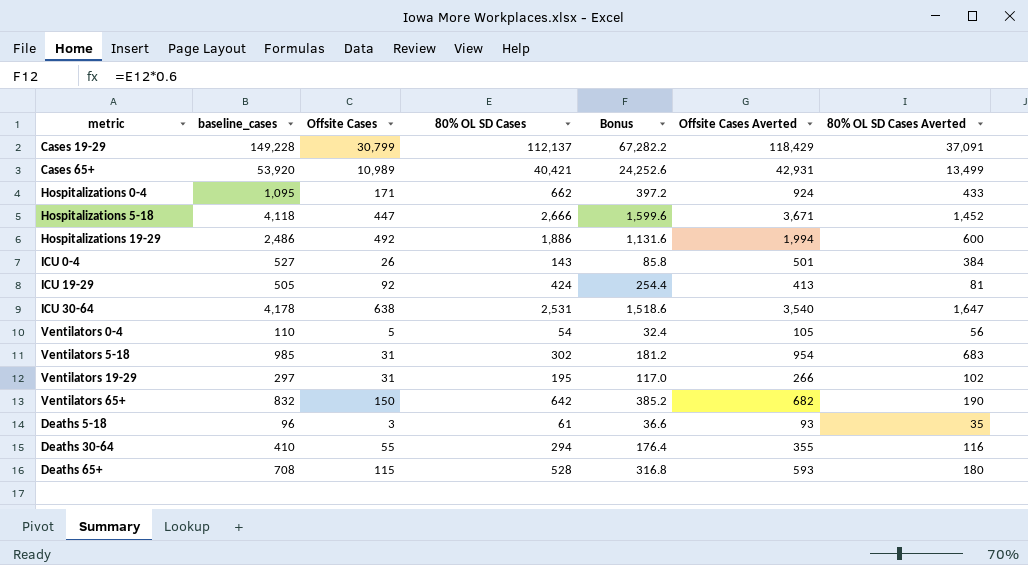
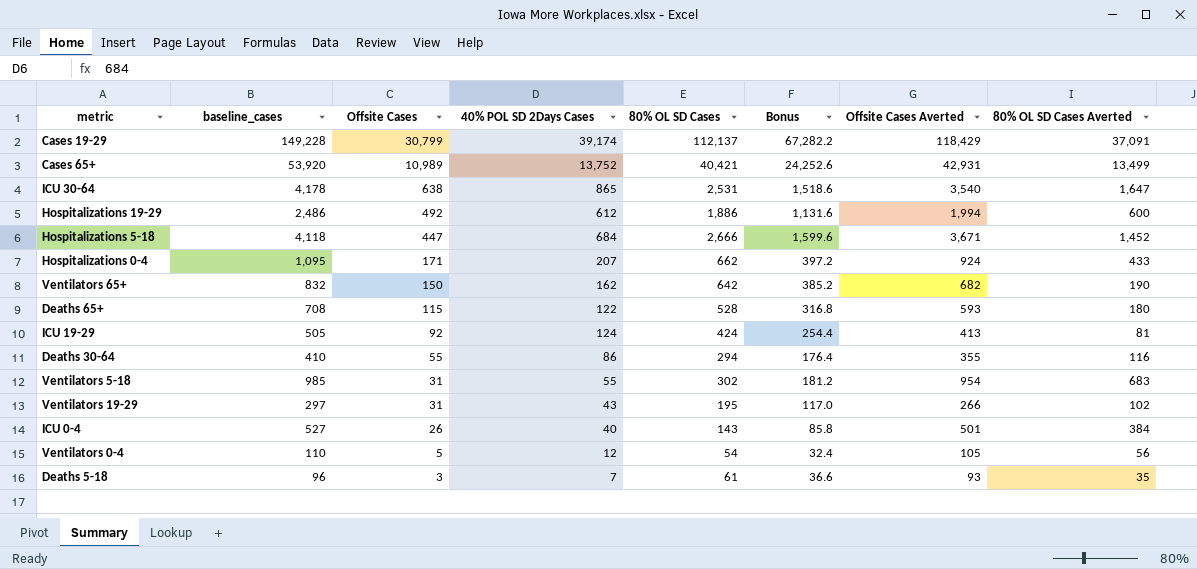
row order: none -> Offsite Cases descending
column 40% POL SD 2Days Cases | position: none -> 4

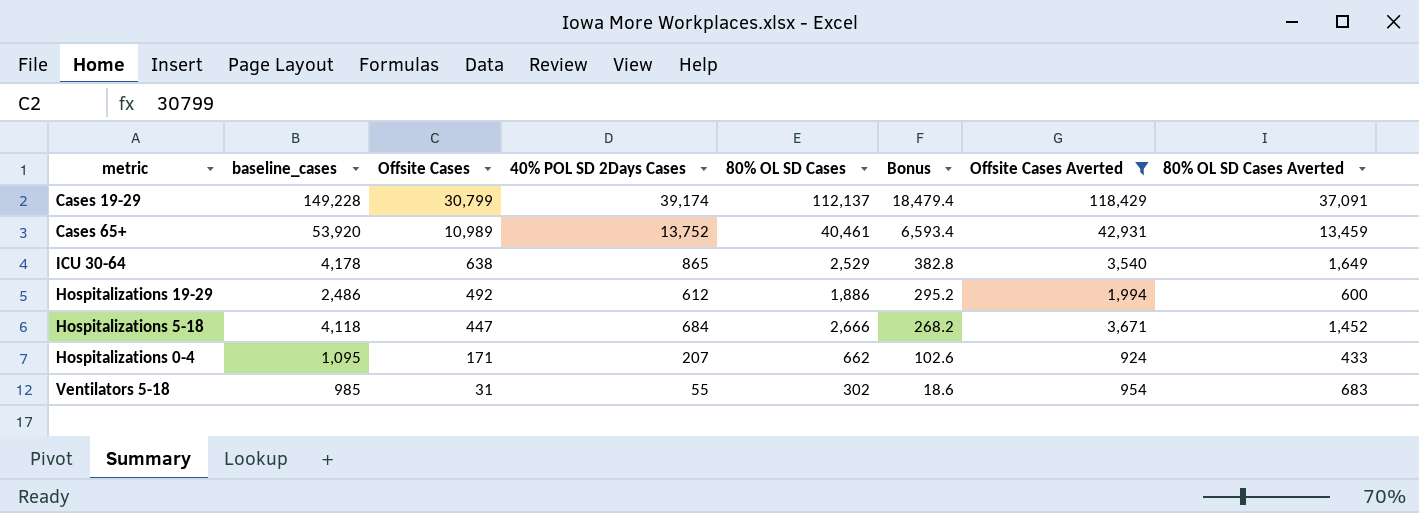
filter: none -> Offsite Cases Averted >= 924
column Bonus | formula: [80% OL SD Cases] * 0.6 -> [Offsite Cases] * 0.6
Cases 65+ | 80% OL SD Cases: 40,421 -> 40,461
Cases 65+ | 80% OL SD Cases Averted: 13,499 -> 13,459
ICU 30-64 | 80% OL SD Cases: 2,531 -> 2,529
ICU 30-64 | 80% OL SD Cases Averted: 1,647 -> 1,649

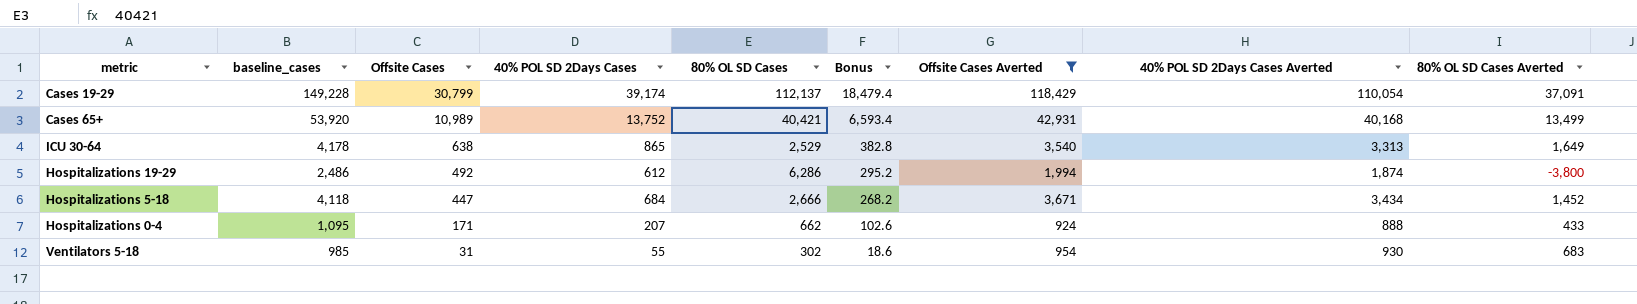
column 40% POL SD 2Days Cases Averted | formula: none -> [baseline_cases] - [40% POL SD 2Days Cases]
Cases 65+ | 80% OL SD Cases: 40,461 -> 40,421
Cases 65+ | 80% OL SD Cases Averted: 13,459 -> 13,499
Hospitalizations 19-29 | 80% OL SD Cases: 1,886 -> 6,286
Hospitalizations 19-29 | 80% OL SD Cases Averted: 600 -> -3,800

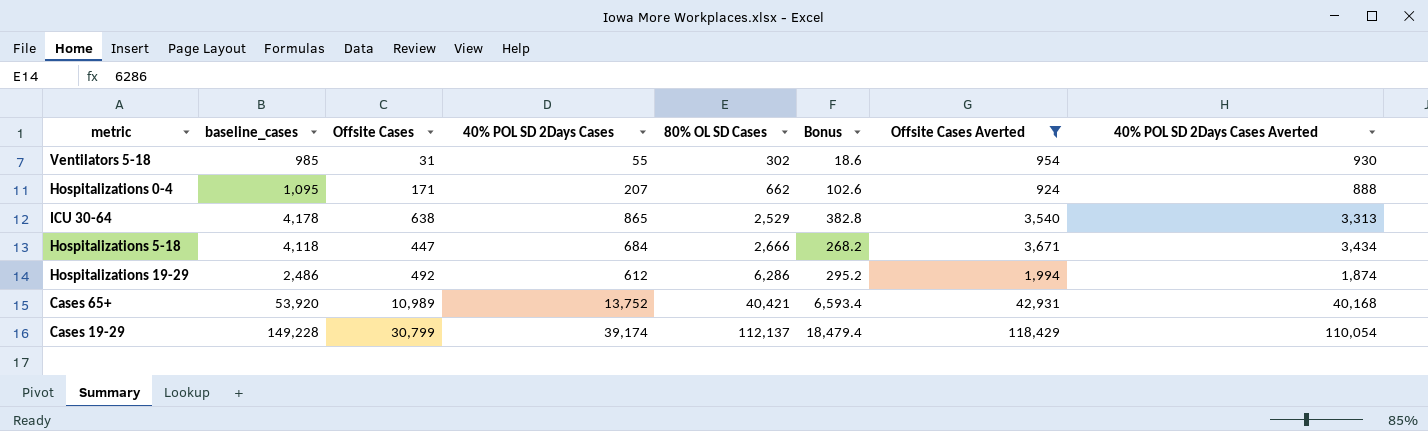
row order: Offsite Cases descending -> 80% OL SD Cases ascending
column 80% OL SD Cases Averted | formula: [baseline_cases] - [80% OL SD Cases] -> none

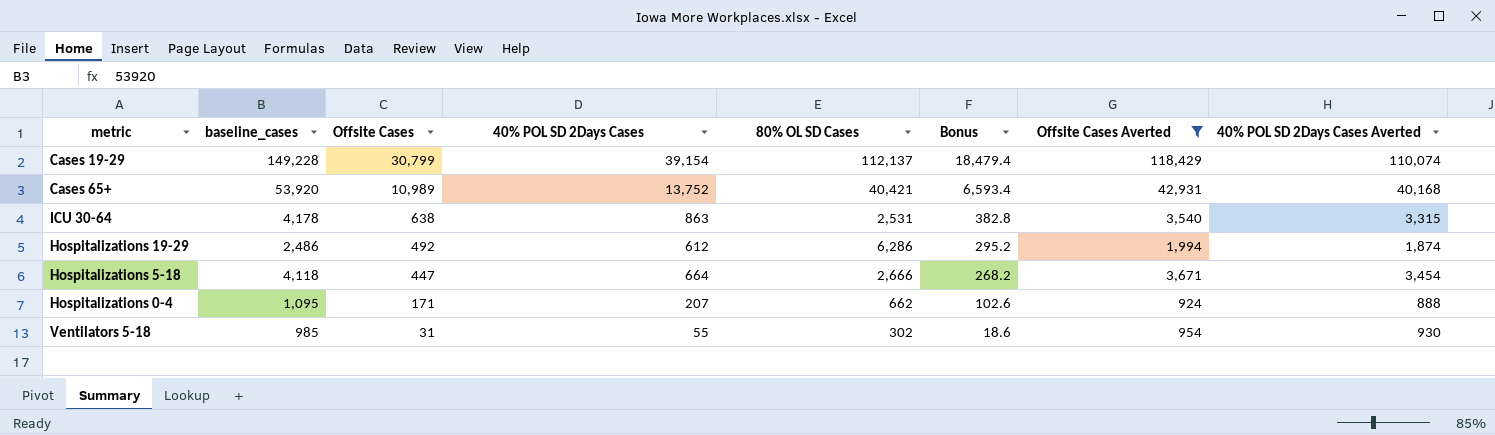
row order: 80% OL SD Cases ascending -> Offsite Cases descending
Cases 19-29 | 40% POL SD 2Days Cases: 39,174 -> 39,154
Cases 19-29 | 40% POL SD 2Days Cases Averted: 110,054 -> 110,074
ICU 30-64 | 40% POL SD 2Days Cases: 865 -> 863
ICU 30-64 | 80% OL SD Cases: 2,529 -> 2,531
ICU 30-64 | 40% POL SD 2Days Cases Averted: 3,313 -> 3,315
Hospitalizations 5-18 | 40% POL SD 2Days Cases: 684 -> 664
Hospitalizations 5-18 | 40% POL SD 2Days Cases Averted: 3,434 -> 3,454

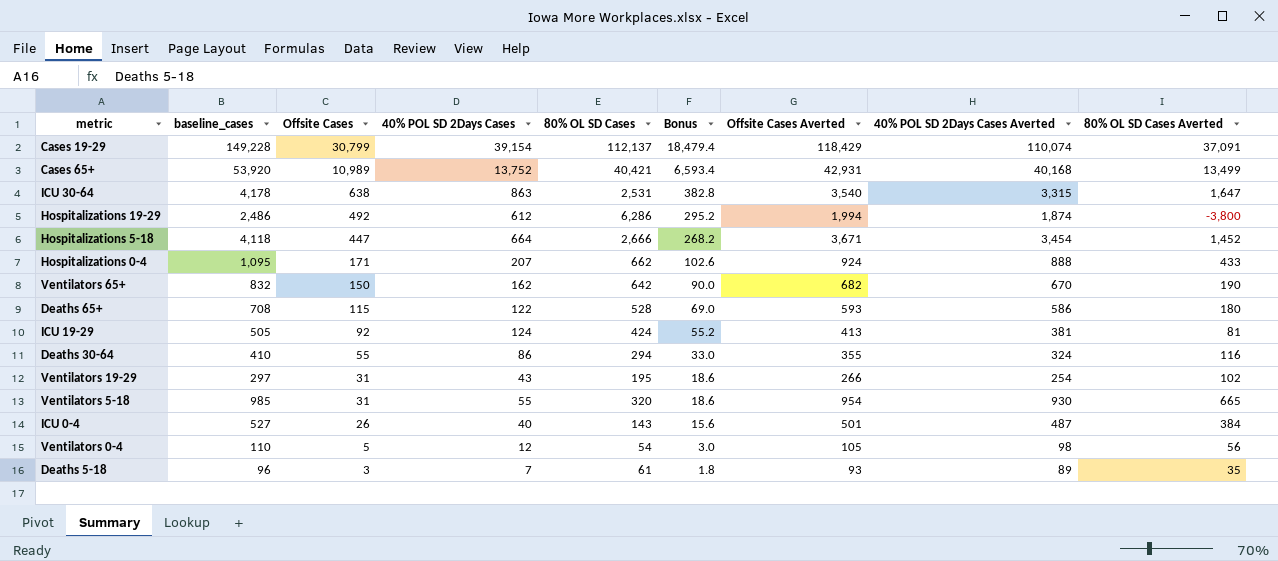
filter: Offsite Cases Averted >= 924 -> none
column 80% OL SD Cases Averted | formula: none -> [baseline_cases] - [80% OL SD Cases]
Ventilators 5-18 | 80% OL SD Cases: 302 -> 320

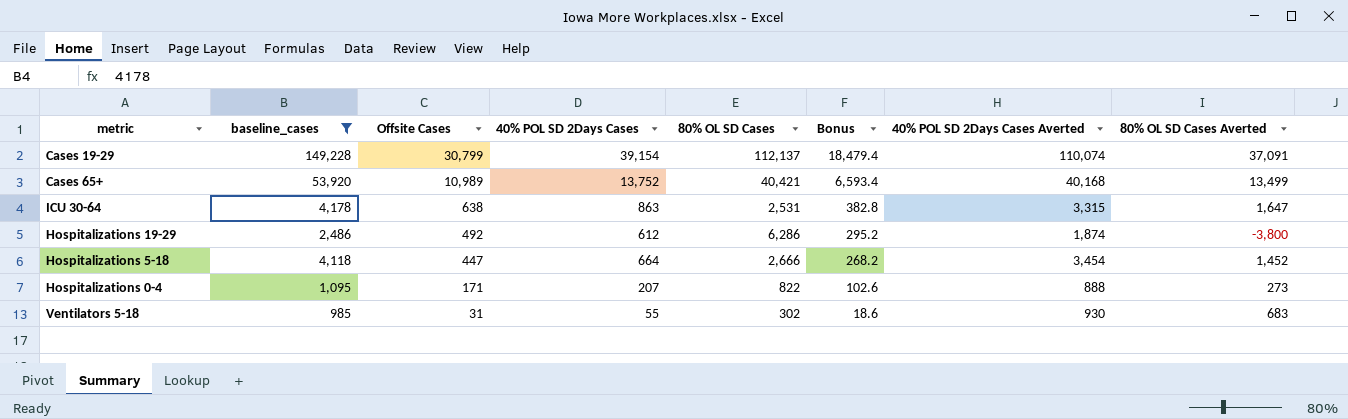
filter: none -> baseline_cases >= 985
column Offsite Cases Averted | formula: [baseline_cases] - [Offsite Cases] -> none
Hospitalizations 0-4 | 80% OL SD Cases: 662 -> 822
Hospitalizations 0-4 | 80% OL SD Cases Averted: 433 -> 273
Ventilators 5-18 | 80% OL SD Cases: 320 -> 302
Ventilators 5-18 | 80% OL SD Cases Averted: 665 -> 683

